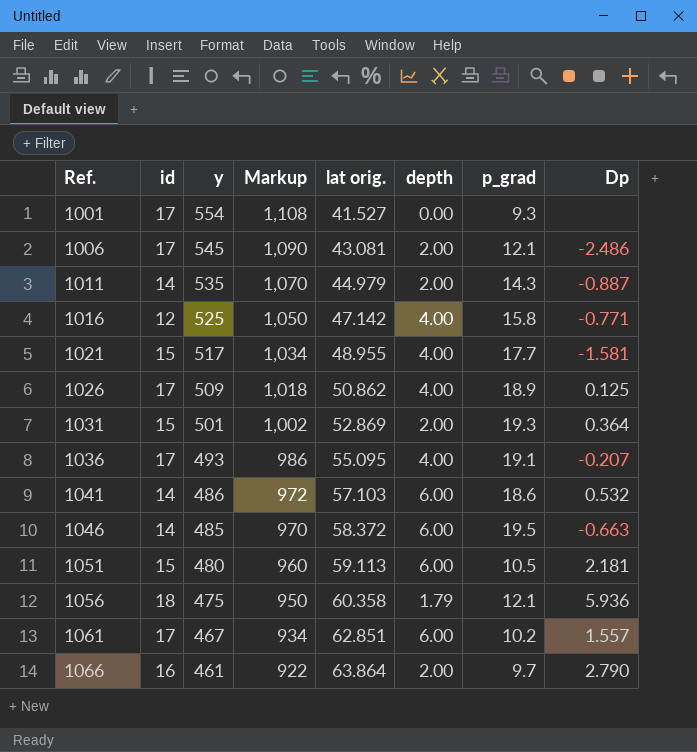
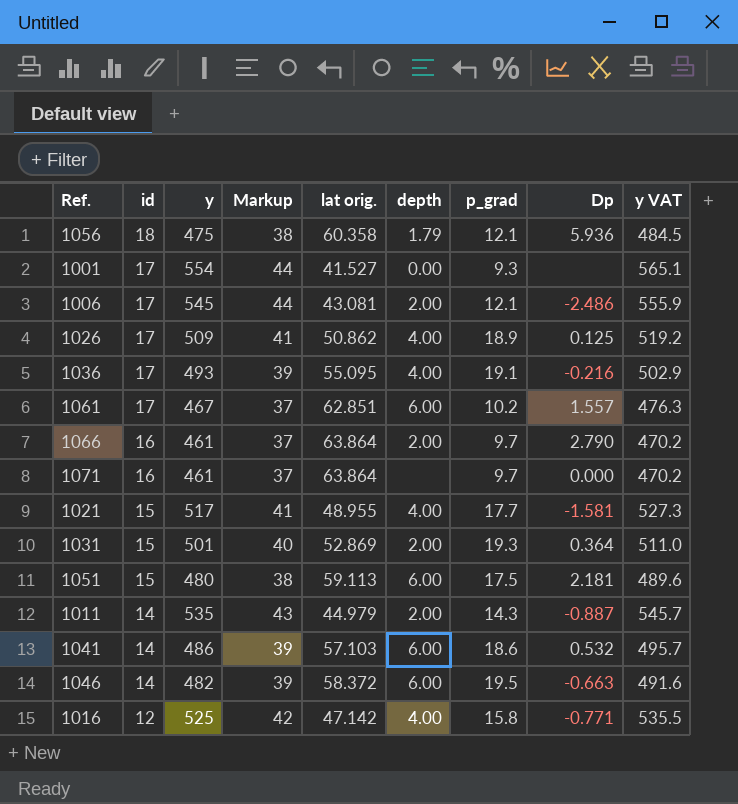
row order: Ref. ascending -> id descending
column Markup | formula: [y] * 2 -> [y] * 0.08
column y VAT | formula: none -> [y] * 1.02
1036 | Dp: -0.207 -> -0.216
row 1071: none -> 16 | 461 | 37 | 63.864 | none | 9.7 | 0.000 | 470.2
1051 | p_grad: 10.5 -> 17.5
1046 | y: 485 -> 482

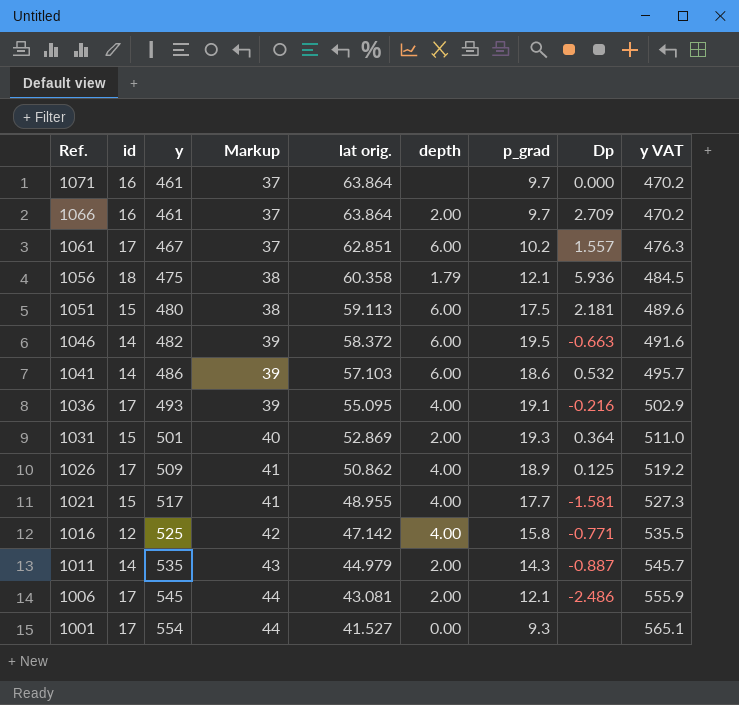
row order: id descending -> Ref. descending
1066 | Dp: 2.790 -> 2.709

